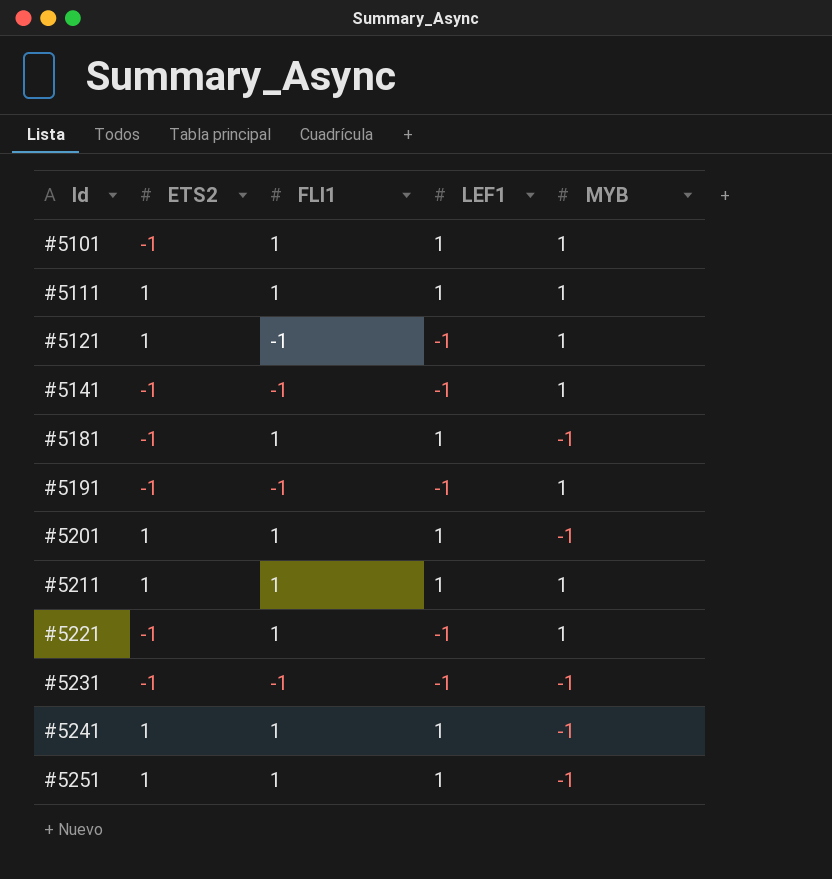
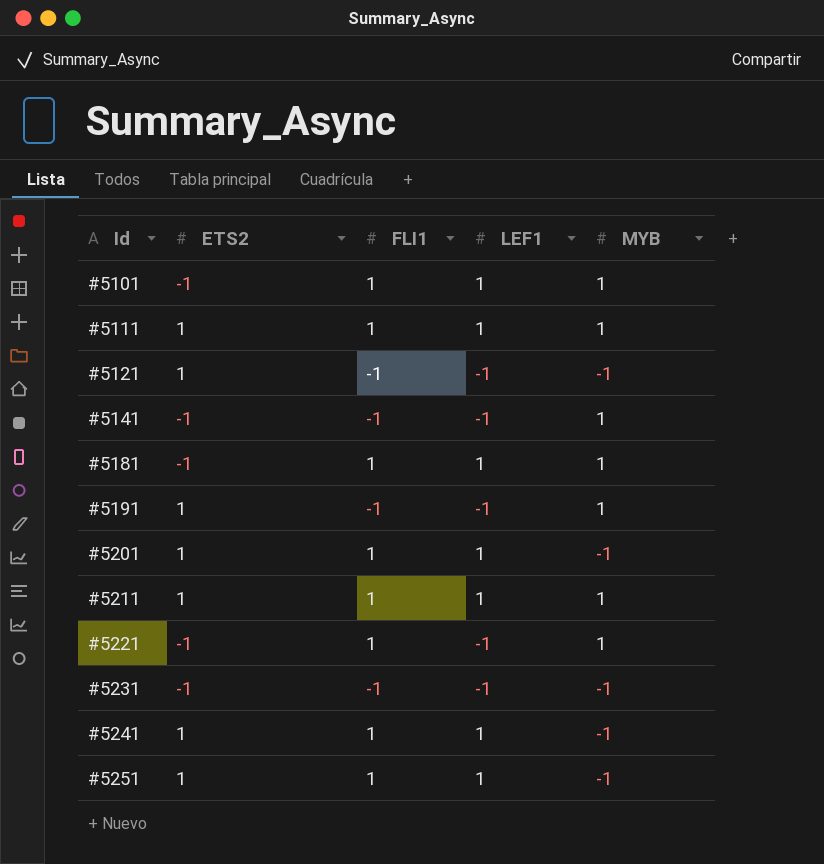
#5121 | MYB: 1 -> -1
#5181 | MYB: -1 -> 1
#5191 | ETS2: -1 -> 1

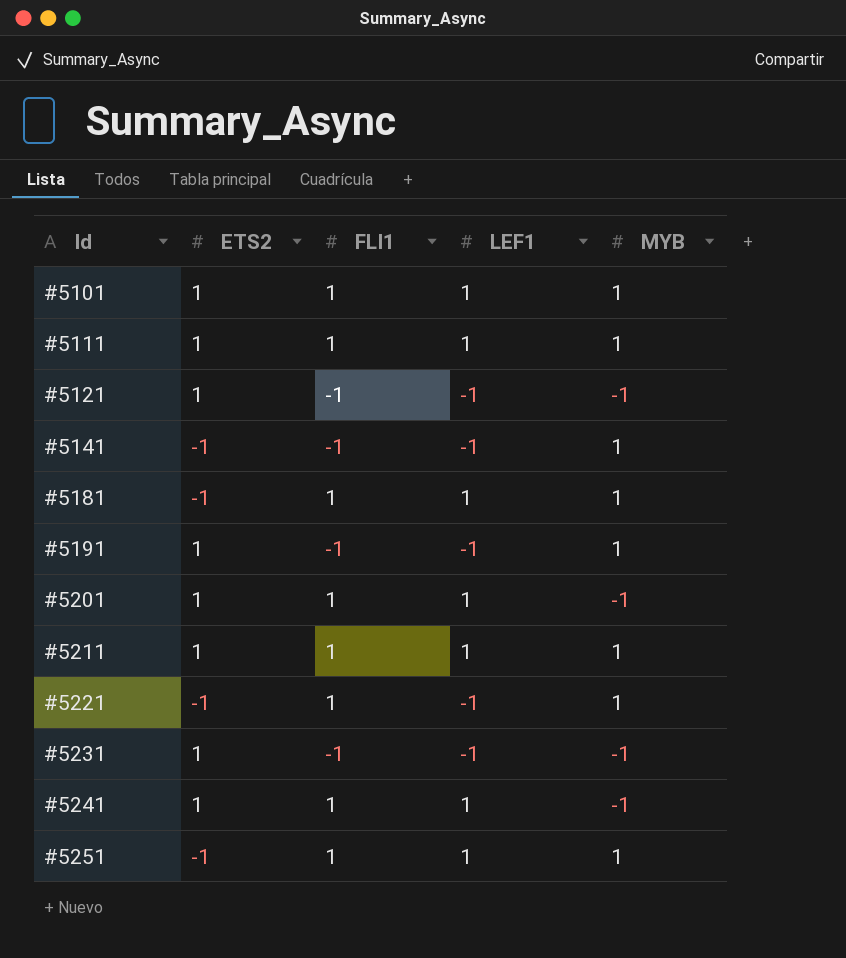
#5101 | ETS2: -1 -> 1
#5231 | ETS2: -1 -> 1
#5251 | ETS2: 1 -> -1
#5251 | MYB: -1 -> 1

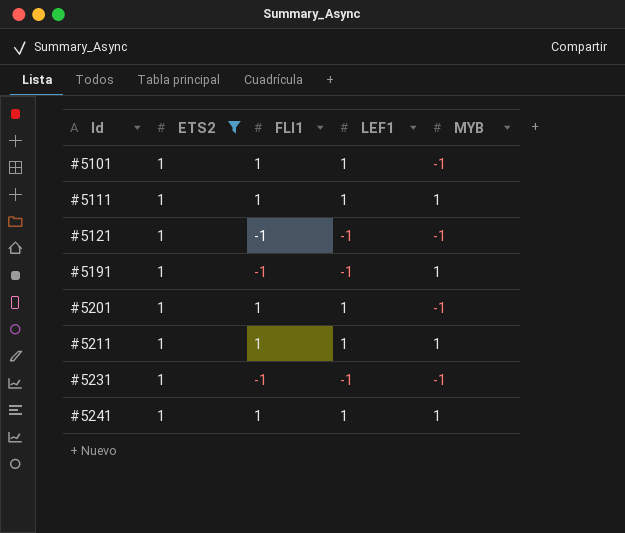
filter: none -> ETS2 = 1
#5101 | MYB: 1 -> -1
#5241 | MYB: -1 -> 1

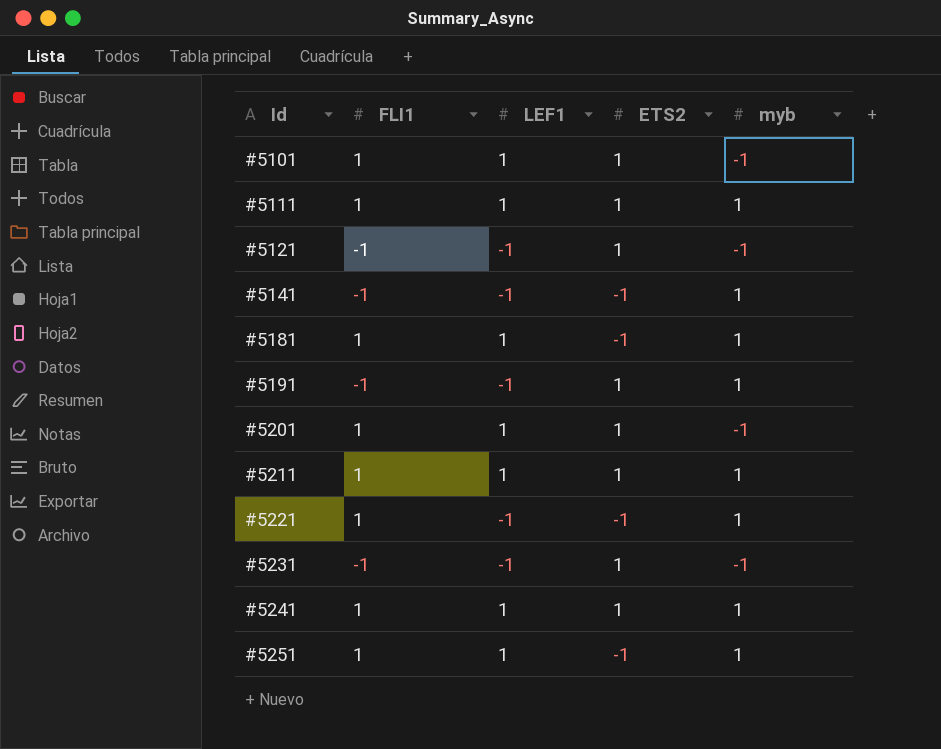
filter: ETS2 = 1 -> none
column ETS2 | position: 2 -> 4
column name: MYB -> myb

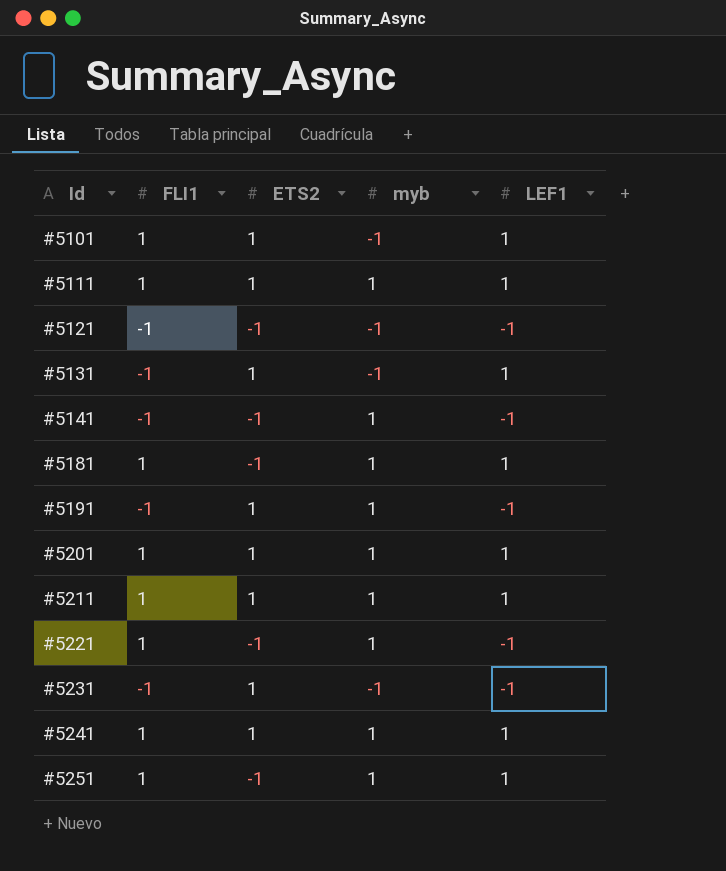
column LEF1 | position: 3 -> 5
#5121 | ETS2: 1 -> -1
row #5131: none -> -1 | 1 | -1 | 1
#5201 | myb: -1 -> 1

